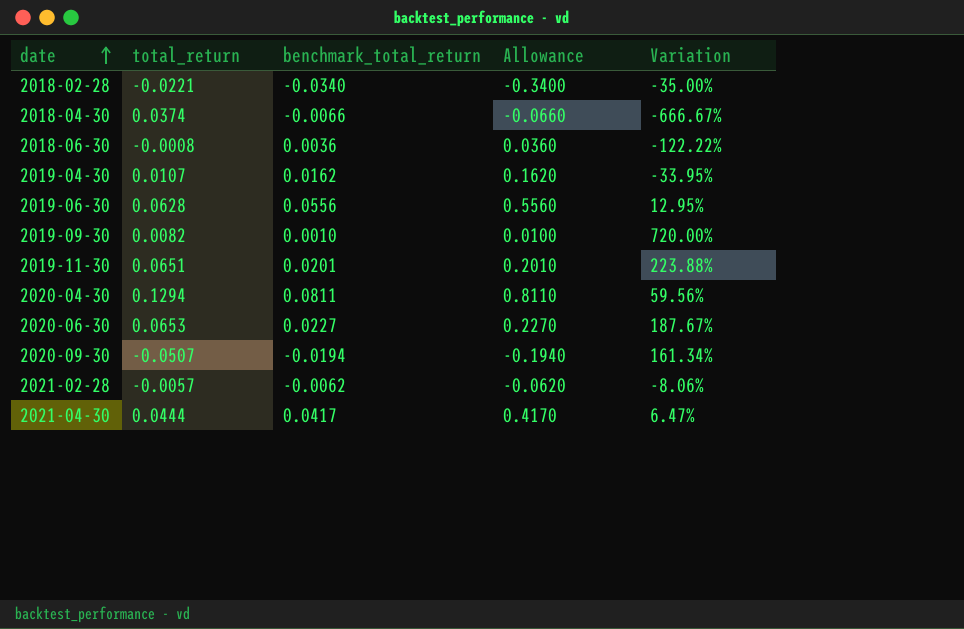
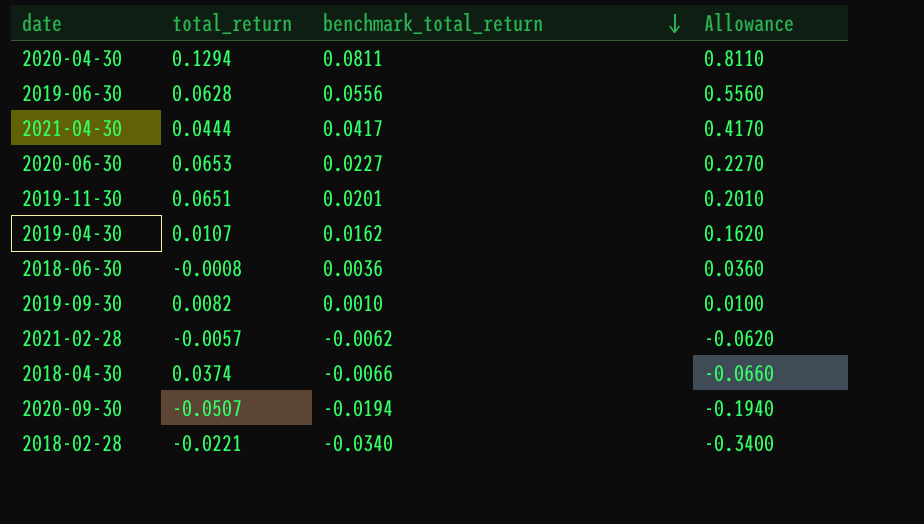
row order: date ascending -> benchmark_total_return descending
column Variation | formula: ([total_return] - [benchmark_total_return]) / [benchmark_total_return] -> none

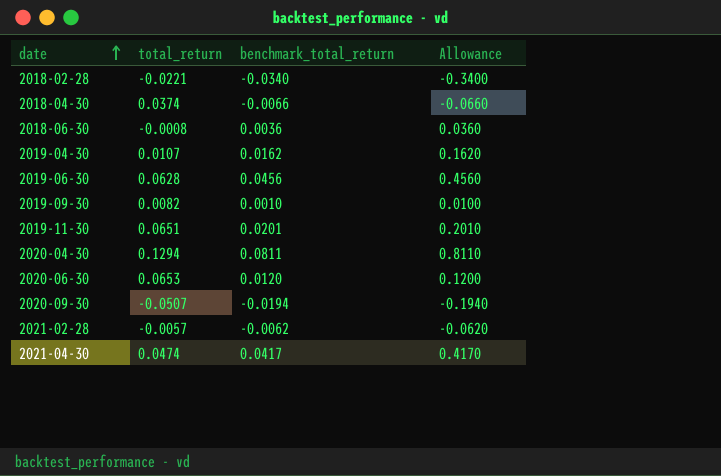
row order: benchmark_total_return descending -> date ascending
2019-06-30 | benchmark_total_return: 0.0556 -> 0.0456
2019-06-30 | Allowance: 0.5560 -> 0.4560
2020-06-30 | benchmark_total_return: 0.0227 -> 0.0120
2020-06-30 | Allowance: 0.2270 -> 0.1200
2021-04-30 | total_return: 0.0444 -> 0.0474

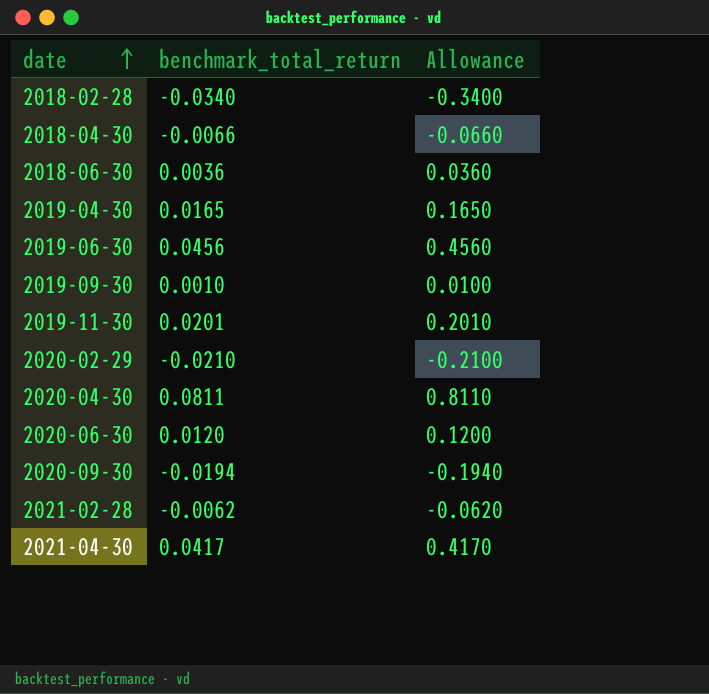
column total_return | position: 2 -> none
2019-04-30 | benchmark_total_return: 0.0162 -> 0.0165
2019-04-30 | Allowance: 0.1620 -> 0.1650
row 2020-02-29: none -> -0.0210 | -0.2100

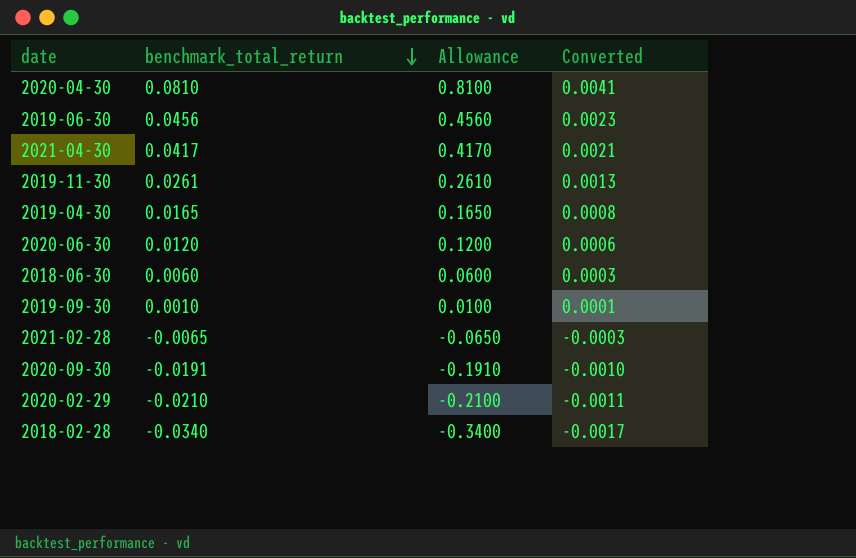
row order: date ascending -> benchmark_total_return descending
column Converted | formula: none -> [benchmark_total_return] * 0.05
row 2018-04-30: -0.0066 | -0.0660 -> none
2020-04-30 | benchmark_total_return: 0.0811 -> 0.0810
2020-04-30 | Allowance: 0.8110 -> 0.8100
2019-11-30 | benchmark_total_return: 0.0201 -> 0.0261
2019-11-30 | Allowance: 0.2010 -> 0.2610
2018-06-30 | benchmark_total_return: 0.0036 -> 0.0060
2018-06-30 | Allowance: 0.0360 -> 0.0600
2021-02-28 | benchmark_total_return: -0.0062 -> -0.0065
2021-02-28 | Allowance: -0.0620 -> -0.0650
2020-09-30 | benchmark_total_return: -0.0194 -> -0.0191
2020-09-30 | Allowance: -0.1940 -> -0.1910

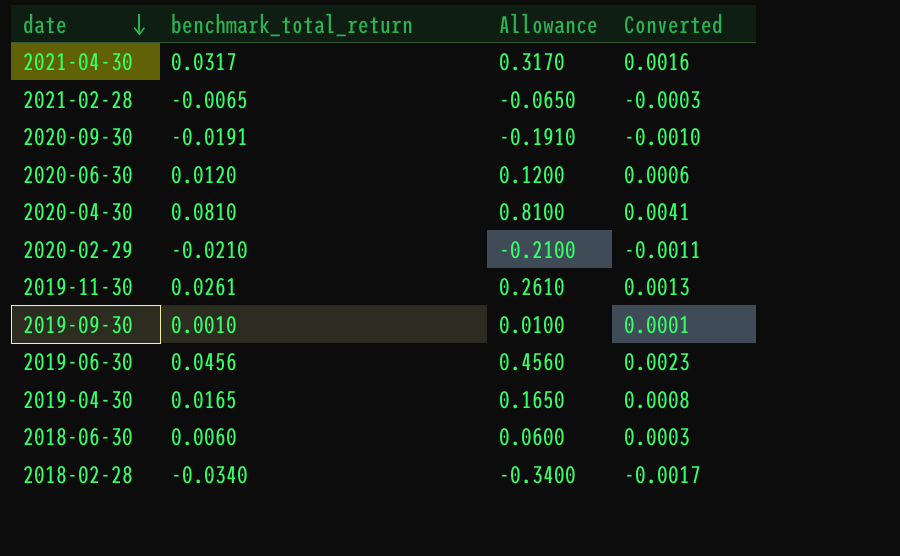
row order: benchmark_total_return descending -> date descending
2021-04-30 | benchmark_total_return: 0.0417 -> 0.0317
2021-04-30 | Allowance: 0.4170 -> 0.3170
2021-04-30 | Converted: 0.0021 -> 0.0016

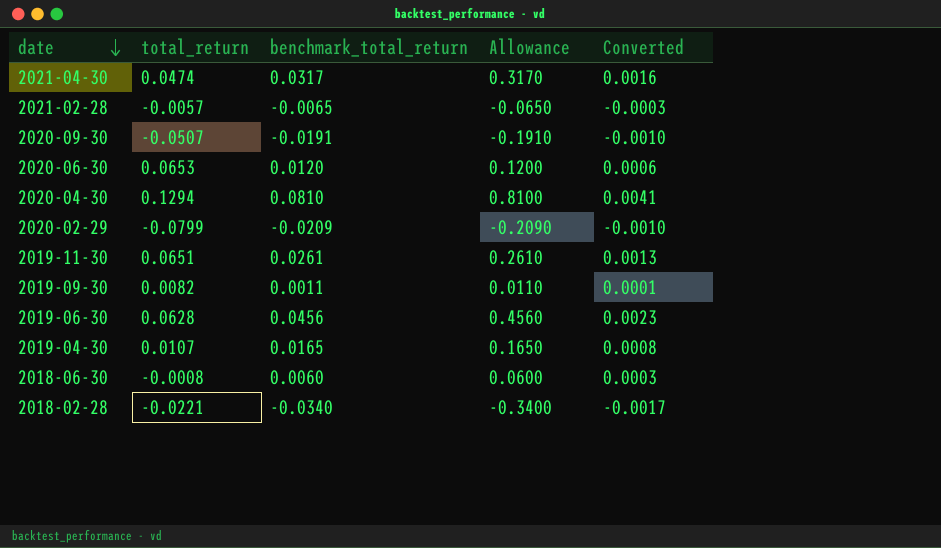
column total_return | position: none -> 2
2020-02-29 | benchmark_total_return: -0.0210 -> -0.0209
2020-02-29 | Allowance: -0.2100 -> -0.2090
2020-02-29 | Converted: -0.0011 -> -0.0010
2019-09-30 | benchmark_total_return: 0.0010 -> 0.0011
2019-09-30 | Allowance: 0.0100 -> 0.0110

